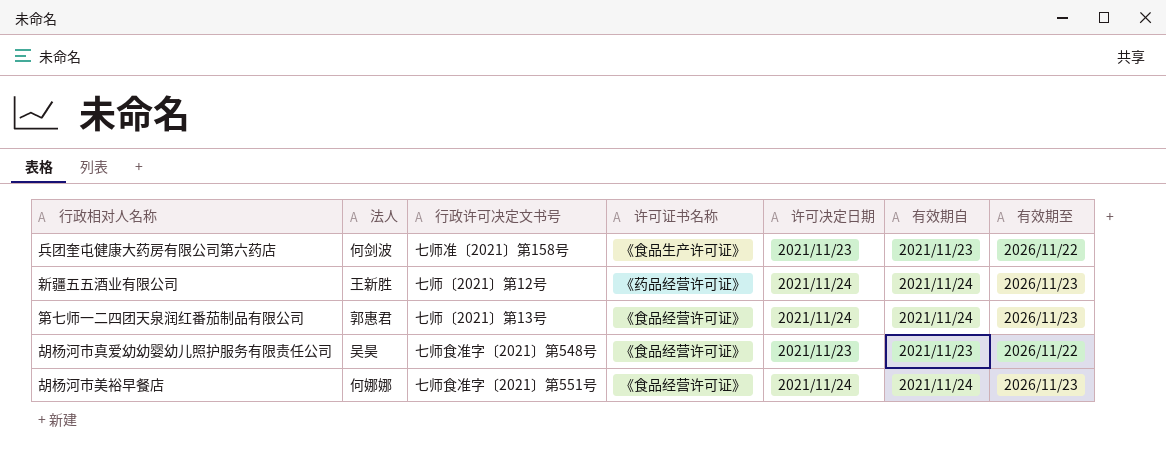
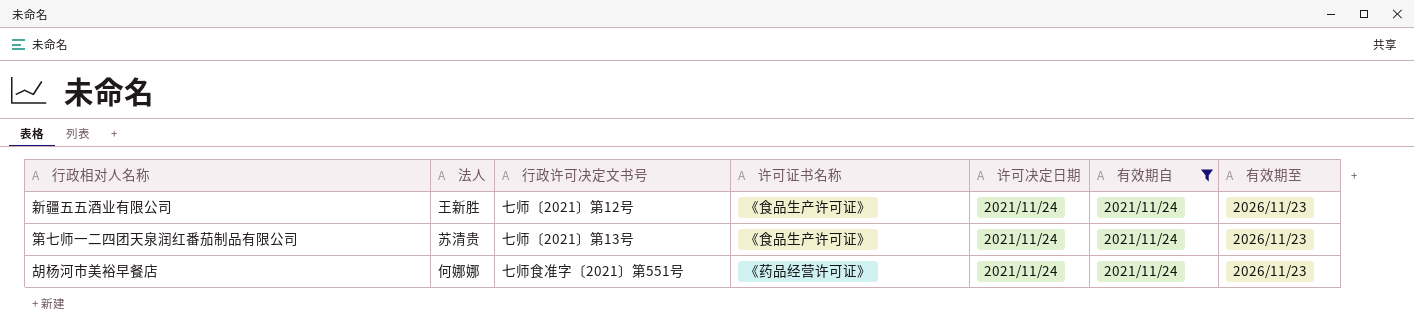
filter: none -> 有效期自 = 2021/11/24
新疆五五酒业有限公司 | 许可证书名称: 《药品经营许可证》 -> 《食品生产许可证》
第七师一二四团天泉润红番茄制品有限公司 | 法人: 郭惠君 -> 苏清贵
第七师一二四团天泉润红番茄制品有限公司 | 许可证书名称: 《食品经营许可证》 -> 《食品生产许可证》
胡杨河市美裕早餐店 | 许可证书名称: 《食品经营许可证》 -> 《药品经营许可证》

